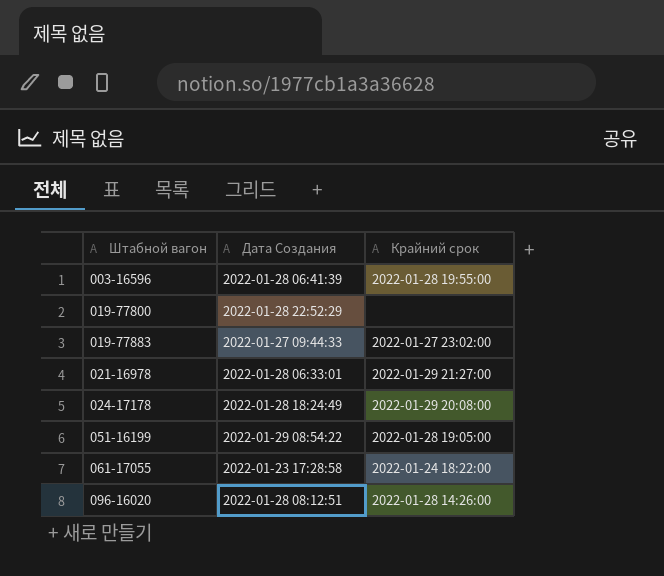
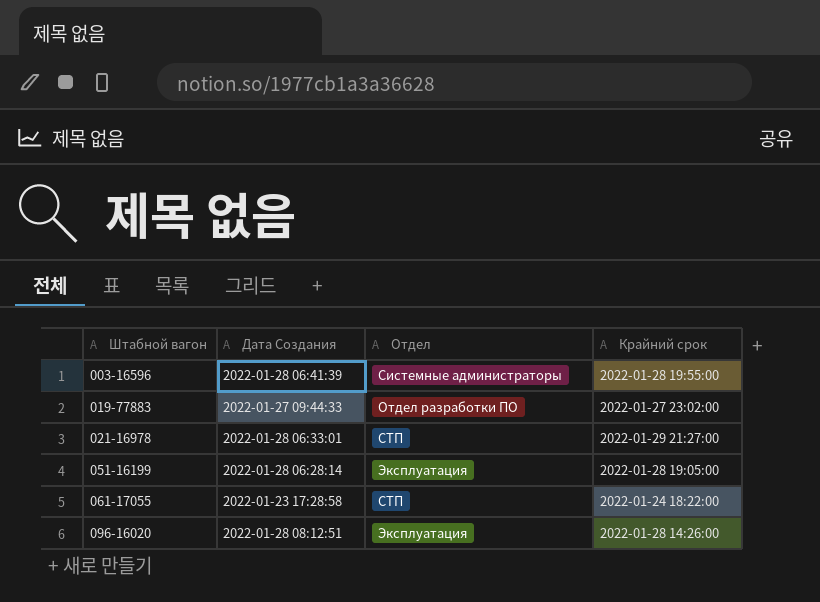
column Отдел | position: none -> 3
row 019-77800: 2022-01-28 22:52:29 | none -> none
row 024-17178: 2022-01-28 18:24:49 | 2022-01-29 20:08:00 -> none
051-16199 | Дата Создания: 2022-01-29 08:54:22 -> 2022-01-28 06:28:14

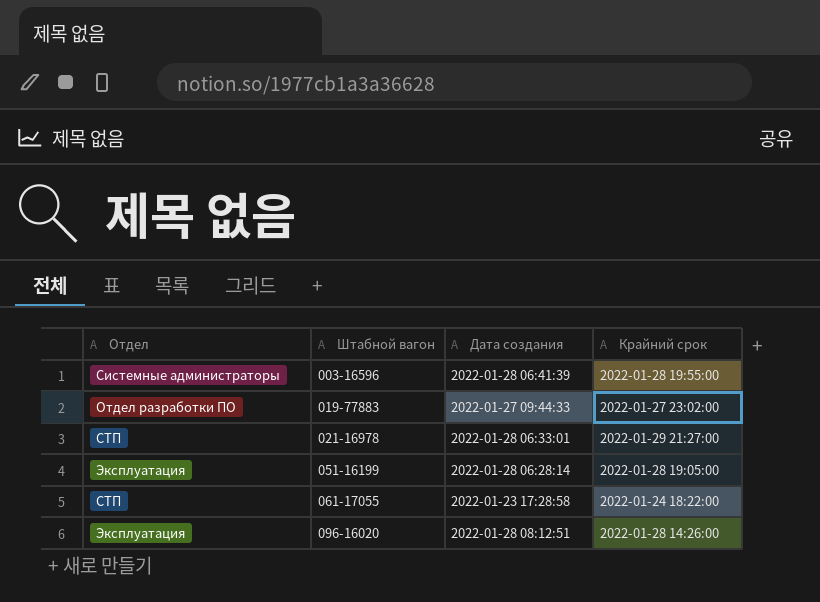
column Отдел | position: 3 -> 1
column name: Дата Создания -> Дата создания

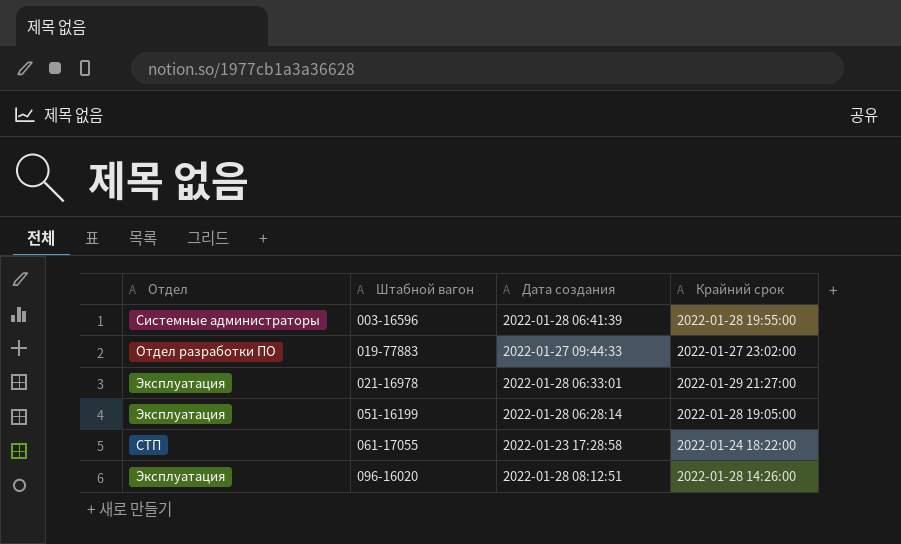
021-16978 | Отдел: СТП -> Эксплуатация

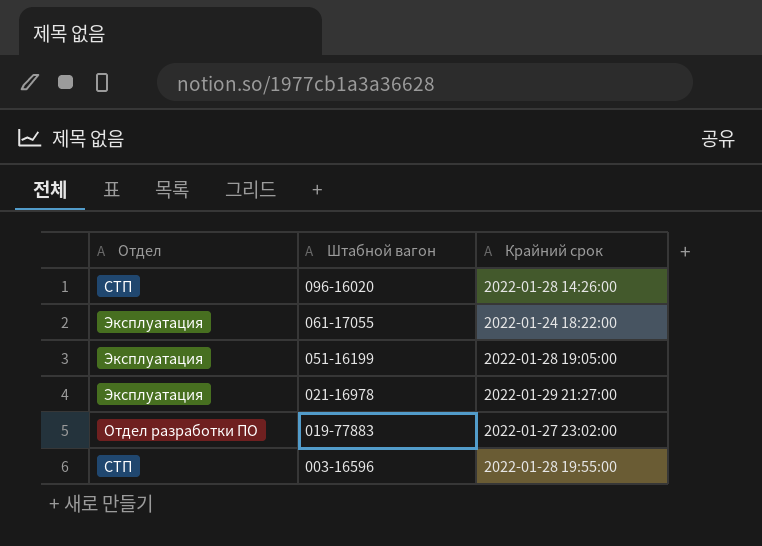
row order: Штабной вагон ascending -> Штабной вагон descending
column Дата создания | position: 3 -> none
096-16020 | Отдел: Эксплуатация -> СТП
061-17055 | Отдел: СТП -> Эксплуатация
003-16596 | Отдел: Системные администраторы -> СТП

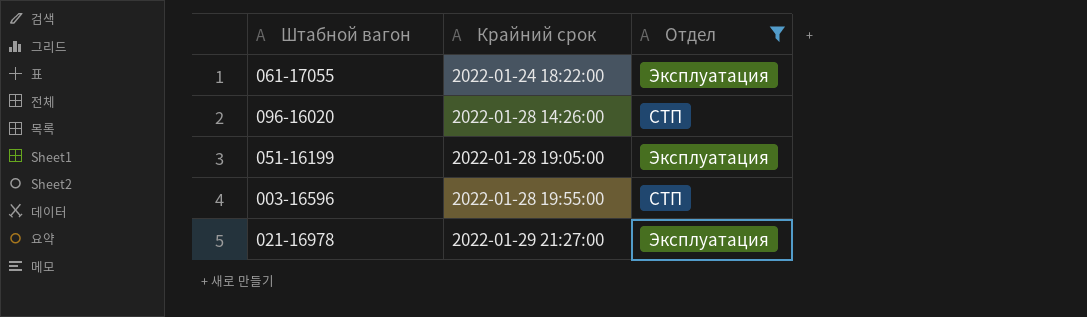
filter: none -> Отдел != Отдел разработки ПО
row order: Штабной вагон descending -> Крайний срок ascending
column Отдел | position: 1 -> 3

